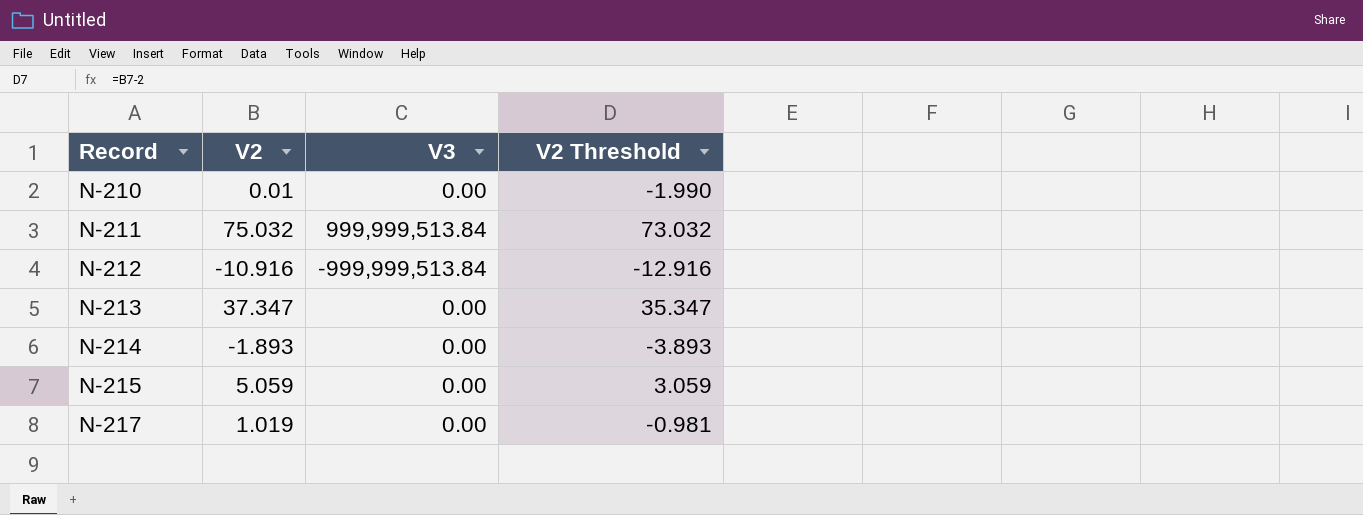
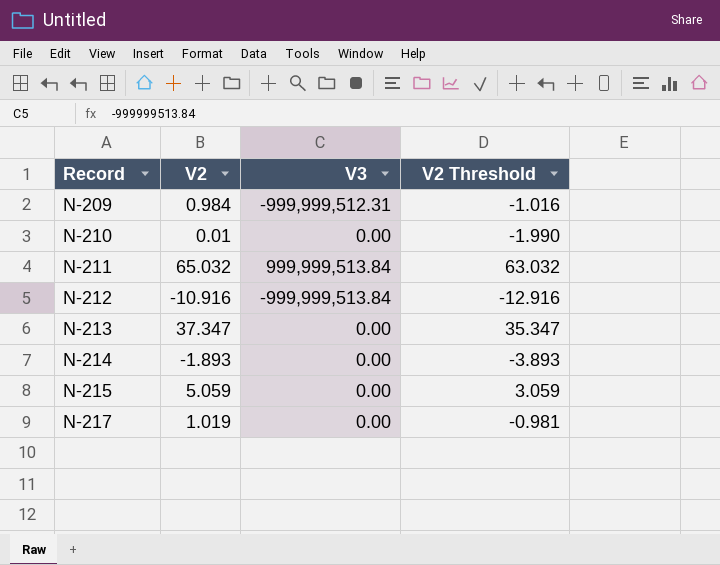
row N-209: none -> 0.984 | -999,999,512.31 | -1.016
N-211 | V2: 75.032 -> 65.032
N-211 | V2 Threshold: 73.032 -> 63.032

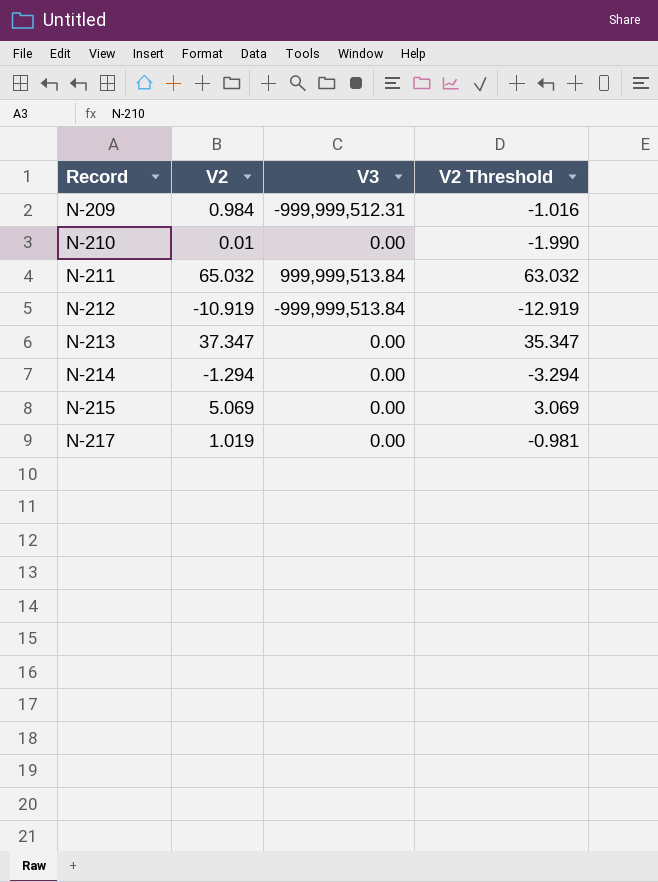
N-212 | V2: -10.916 -> -10.919
N-212 | V2 Threshold: -12.916 -> -12.919
N-214 | V2: -1.893 -> -1.294
N-214 | V2 Threshold: -3.893 -> -3.294
N-215 | V2: 5.059 -> 5.069
N-215 | V2 Threshold: 3.059 -> 3.069

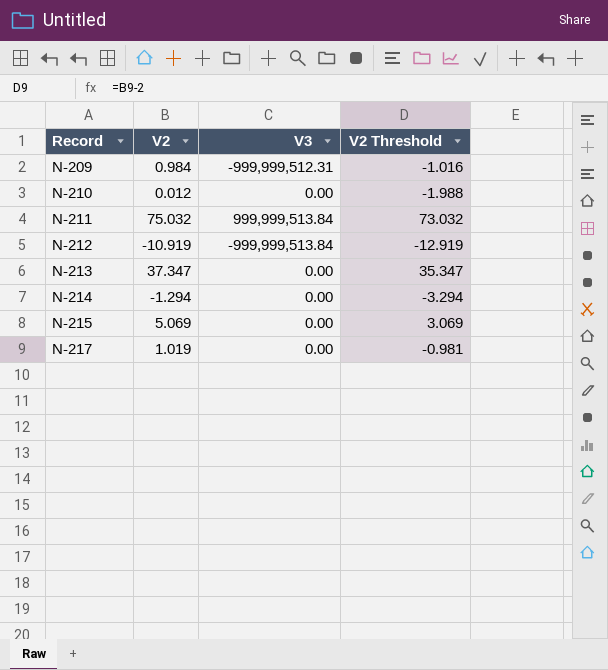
N-210 | V2: 0.01 -> 0.012
N-210 | V2 Threshold: -1.990 -> -1.988
N-211 | V2: 65.032 -> 75.032
N-211 | V2 Threshold: 63.032 -> 73.032

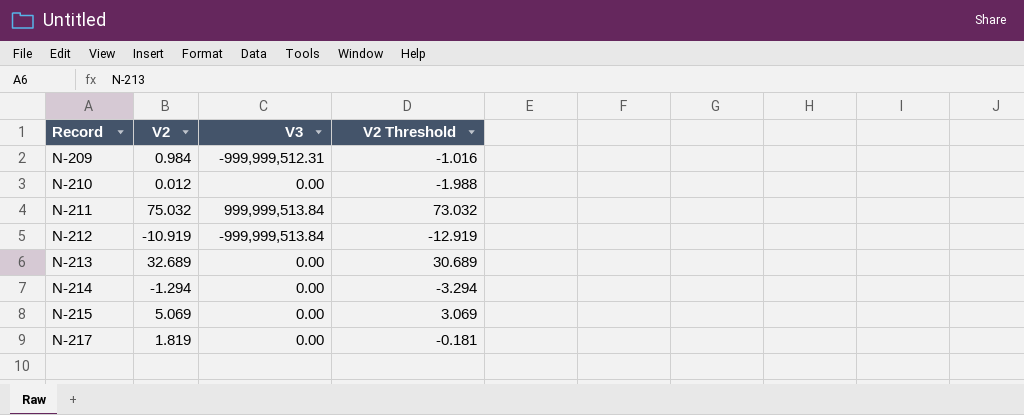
N-213 | V2: 37.347 -> 32.689
N-213 | V2 Threshold: 35.347 -> 30.689
N-217 | V2: 1.019 -> 1.819
N-217 | V2 Threshold: -0.981 -> -0.181

